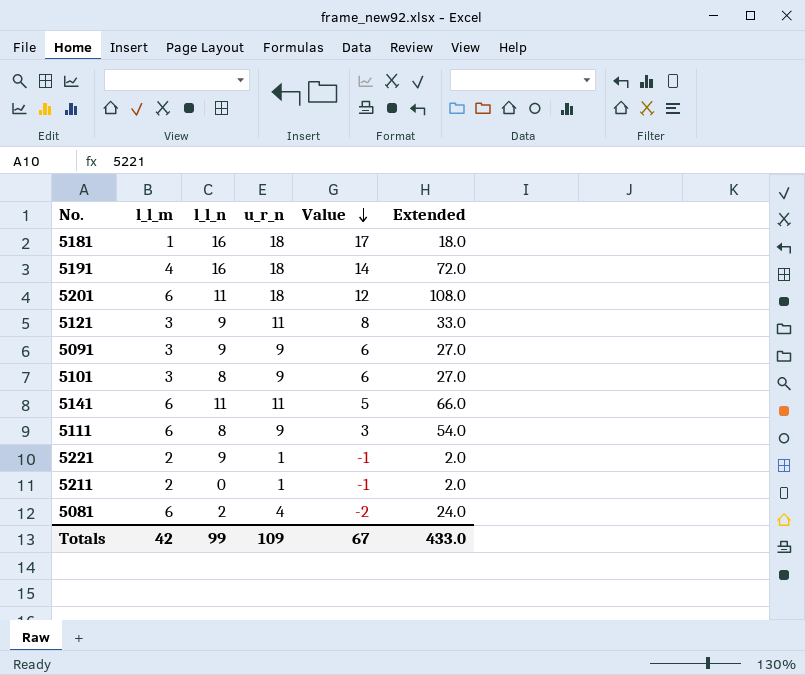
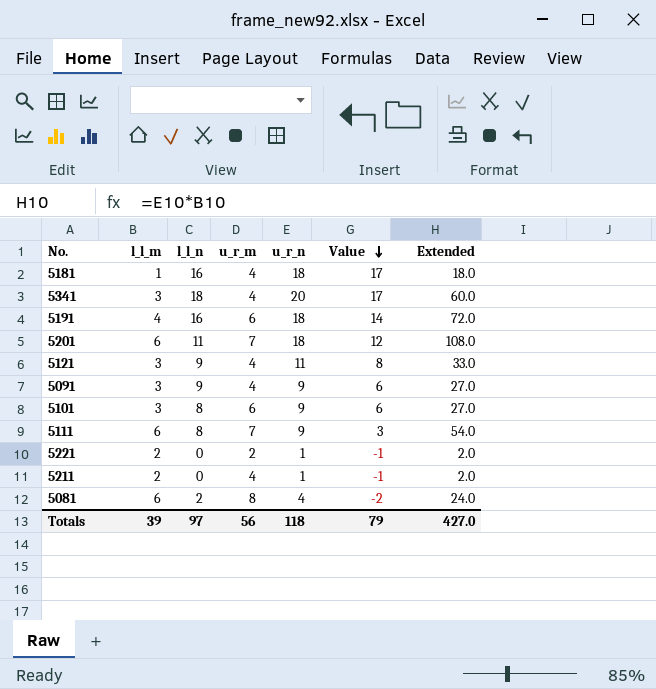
column u_r_m | position: none -> 4
row 5141: 6 | 11 | 11 | 5 | 66.0 -> none
row 5341: none -> 3 | 18 | 4 | 20 | 17 | 60.0
5221 | l_l_n: 9 -> 0
Totals | l_l_m: 42 -> 39
Totals | l_l_n: 99 -> 97
Totals | u_r_n: 109 -> 118
Totals | Value: 67 -> 79
Totals | Extended: 433.0 -> 427.0

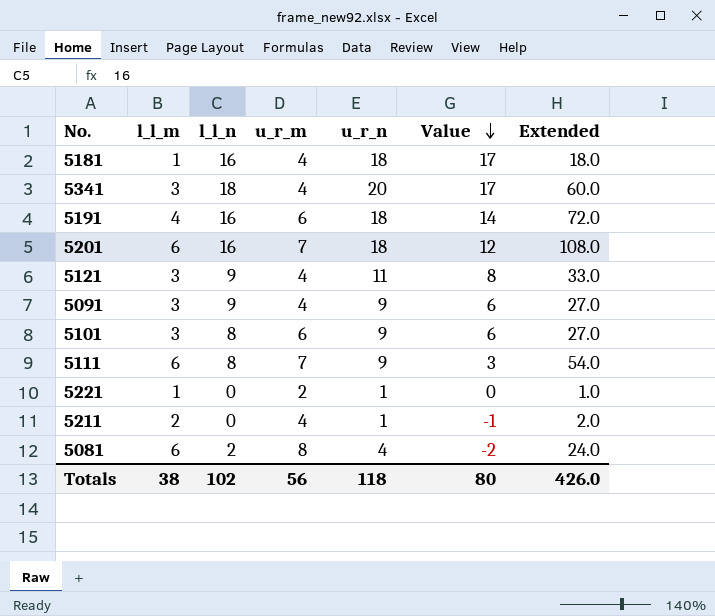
5201 | l_l_n: 11 -> 16
5221 | l_l_m: 2 -> 1
5221 | Value: -1 -> 0
5221 | Extended: 2.0 -> 1.0
Totals | l_l_m: 39 -> 38
Totals | l_l_n: 97 -> 102
Totals | Value: 79 -> 80
Totals | Extended: 427.0 -> 426.0

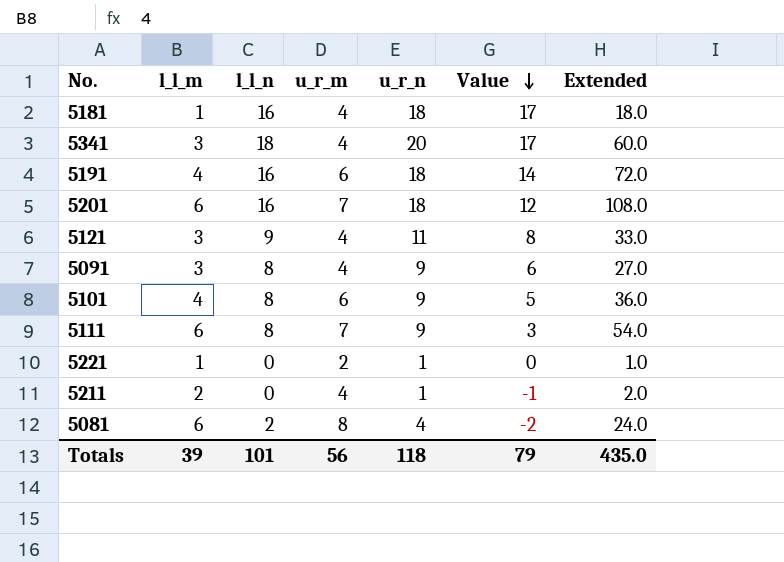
5091 | l_l_n: 9 -> 8
5101 | l_l_m: 3 -> 4
5101 | Value: 6 -> 5
5101 | Extended: 27.0 -> 36.0
Totals | l_l_m: 38 -> 39
Totals | l_l_n: 102 -> 101
Totals | Value: 80 -> 79
Totals | Extended: 426.0 -> 435.0

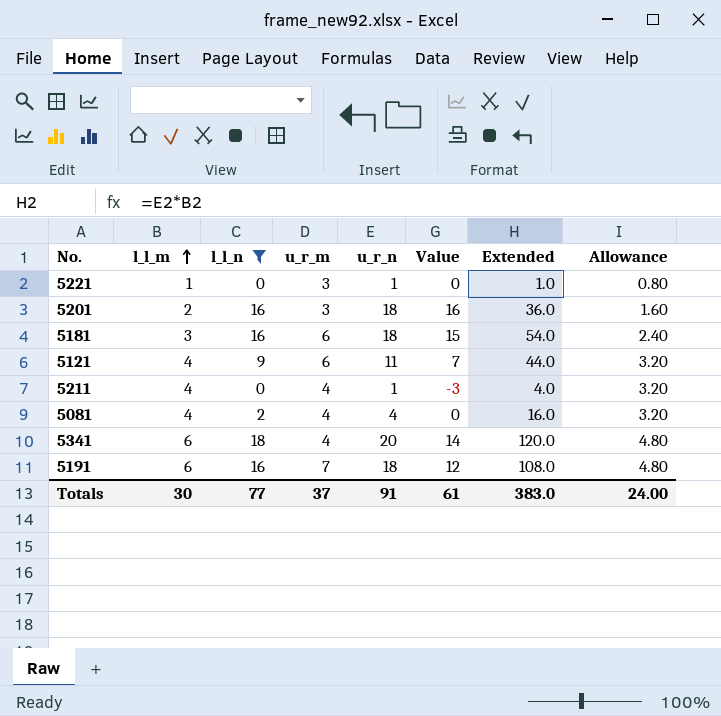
filter: none -> l_l_n != 8
row order: Value descending -> l_l_m ascending
column Allowance | formula: none -> [l_l_m] * 0.8
5221 | u_r_m: 2 -> 3
5201 | l_l_m: 6 -> 2
5201 | u_r_m: 7 -> 3
5201 | Value: 12 -> 16
5201 | Extended: 108.0 -> 36.0
5181 | l_l_m: 1 -> 3
5181 | u_r_m: 4 -> 6
5181 | Value: 17 -> 15
5181 | Extended: 18.0 -> 54.0
5121 | l_l_m: 3 -> 4
5121 | u_r_m: 4 -> 6
5121 | Value: 8 -> 7
5121 | Extended: 33.0 -> 44.0
5211 | l_l_m: 2 -> 4
5211 | Value: -1 -> -3
5211 | Extended: 2.0 -> 4.0
5081 | l_l_m: 6 -> 4
5081 | u_r_m: 8 -> 4
5081 | Value: -2 -> 0
5081 | Extended: 24.0 -> 16.0
5341 | l_l_m: 3 -> 6
5341 | Value: 17 -> 14
5341 | Extended: 60.0 -> 120.0
5191 | l_l_m: 4 -> 6
5191 | u_r_m: 6 -> 7
5191 | Value: 14 -> 12
5191 | Extended: 72.0 -> 108.0
Totals | l_l_m: 39 -> 30
Totals | l_l_n: 101 -> 77
Totals | u_r_m: 56 -> 37
Totals | u_r_n: 118 -> 91
Totals | Value: 79 -> 61
Totals | Extended: 435.0 -> 383.0

